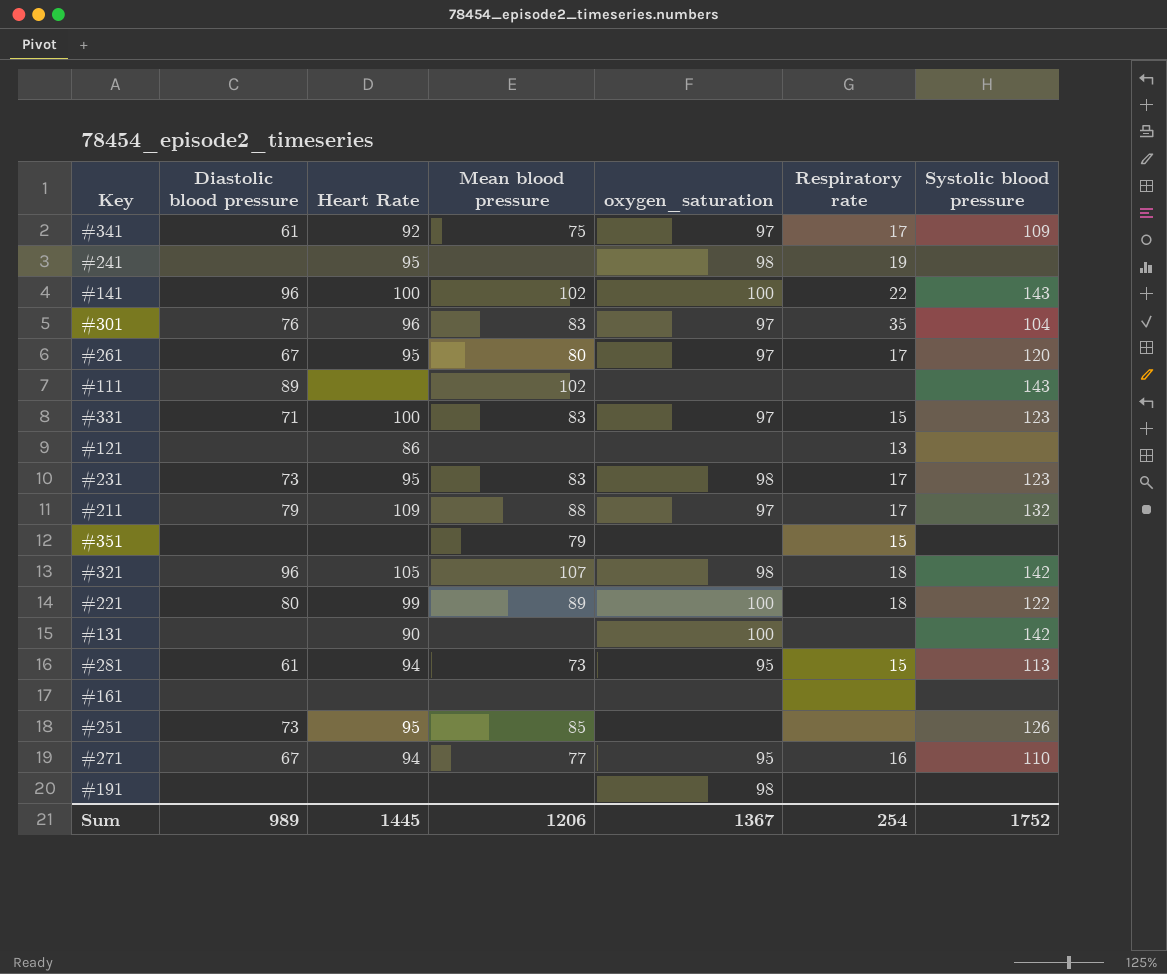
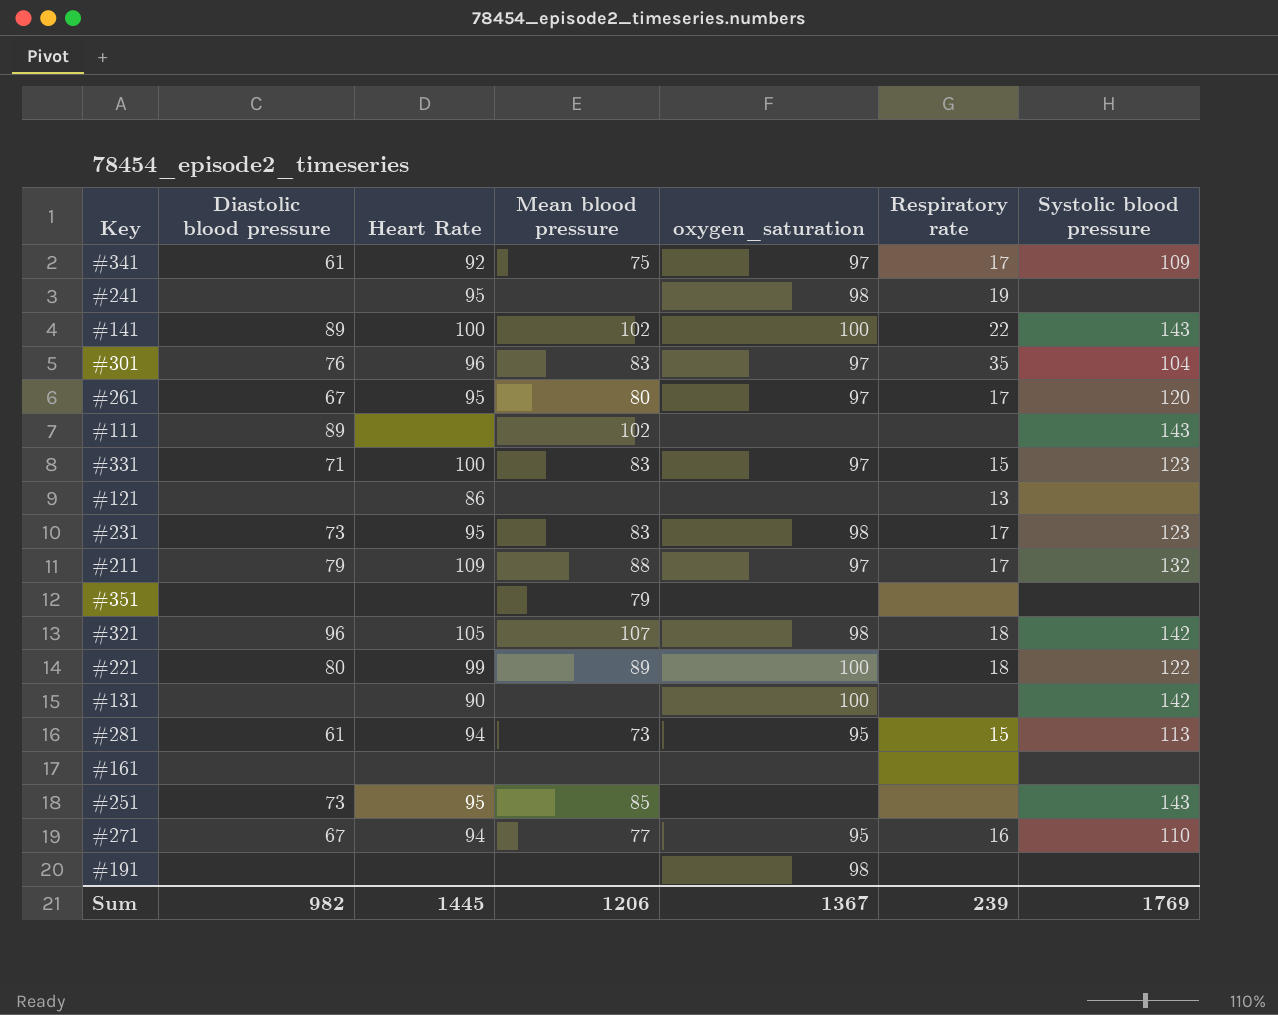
#141 | Diastolic blood pressure: 96 -> 89
#351 | Respiratory rate: 15 -> none
#251 | Systolic blood pressure: 126 -> 143
Sum | Diastolic blood pressure: 989 -> 982
Sum | Respiratory rate: 254 -> 239
Sum | Systolic blood pressure: 1752 -> 1769

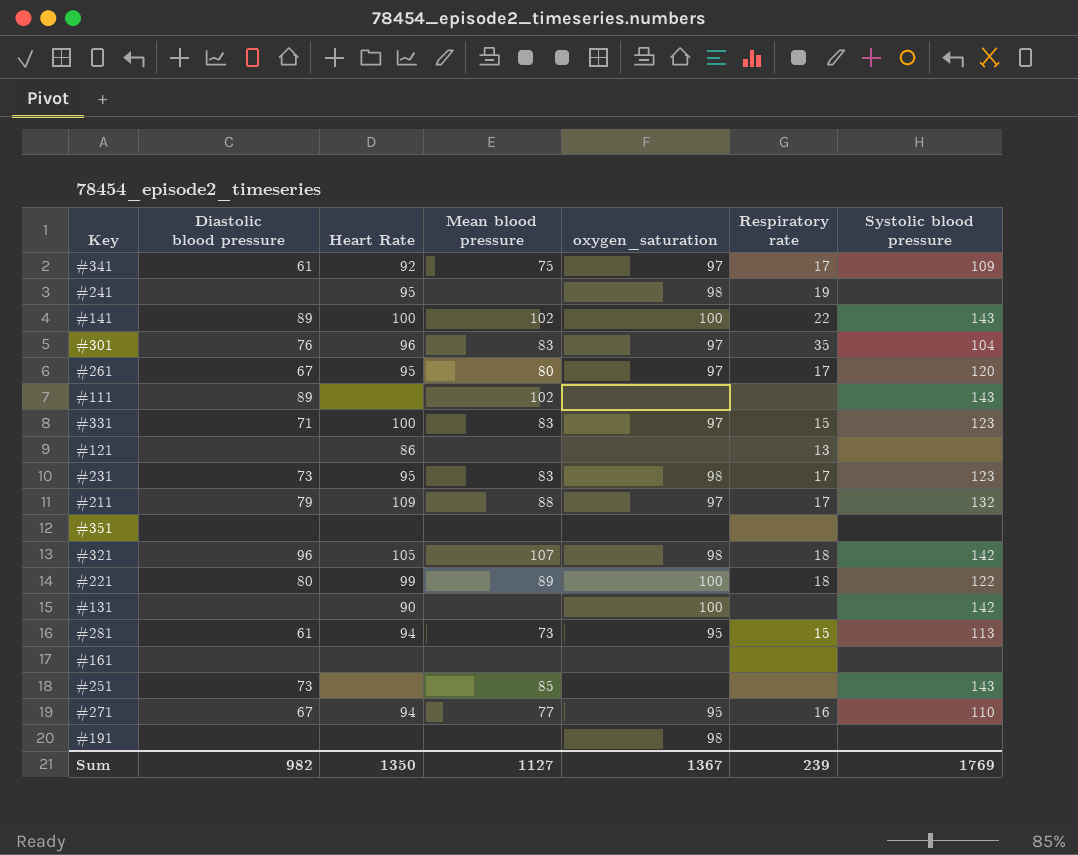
#351 | Mean blood pressure: 79 -> none
#251 | Heart Rate: 95 -> none
Sum | Heart Rate: 1445 -> 1350
Sum | Mean blood pressure: 1206 -> 1127

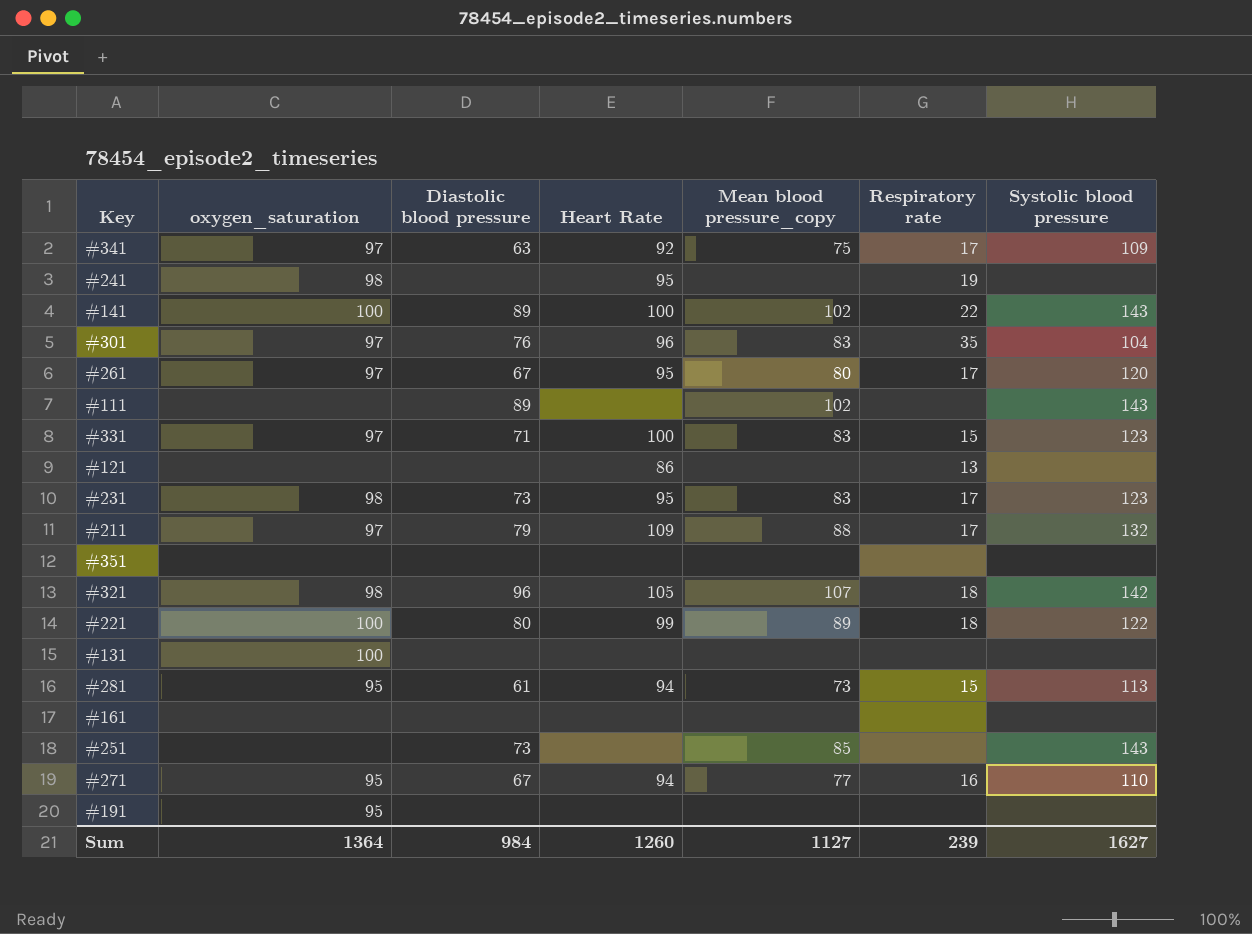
column oxygen_saturation | position: 5 -> 2
column name: Mean blood pressure -> Mean blood pressure_copy
#341 | Diastolic blood pressure: 61 -> 63
#131 | Heart Rate: 90 -> none
#131 | Systolic blood pressure: 142 -> none
#191 | oxygen_saturation: 98 -> 95
Sum | oxygen_saturation: 1367 -> 1364
Sum | Diastolic blood pressure: 982 -> 984
Sum | Heart Rate: 1350 -> 1260
Sum | Systolic blood pressure: 1769 -> 1627

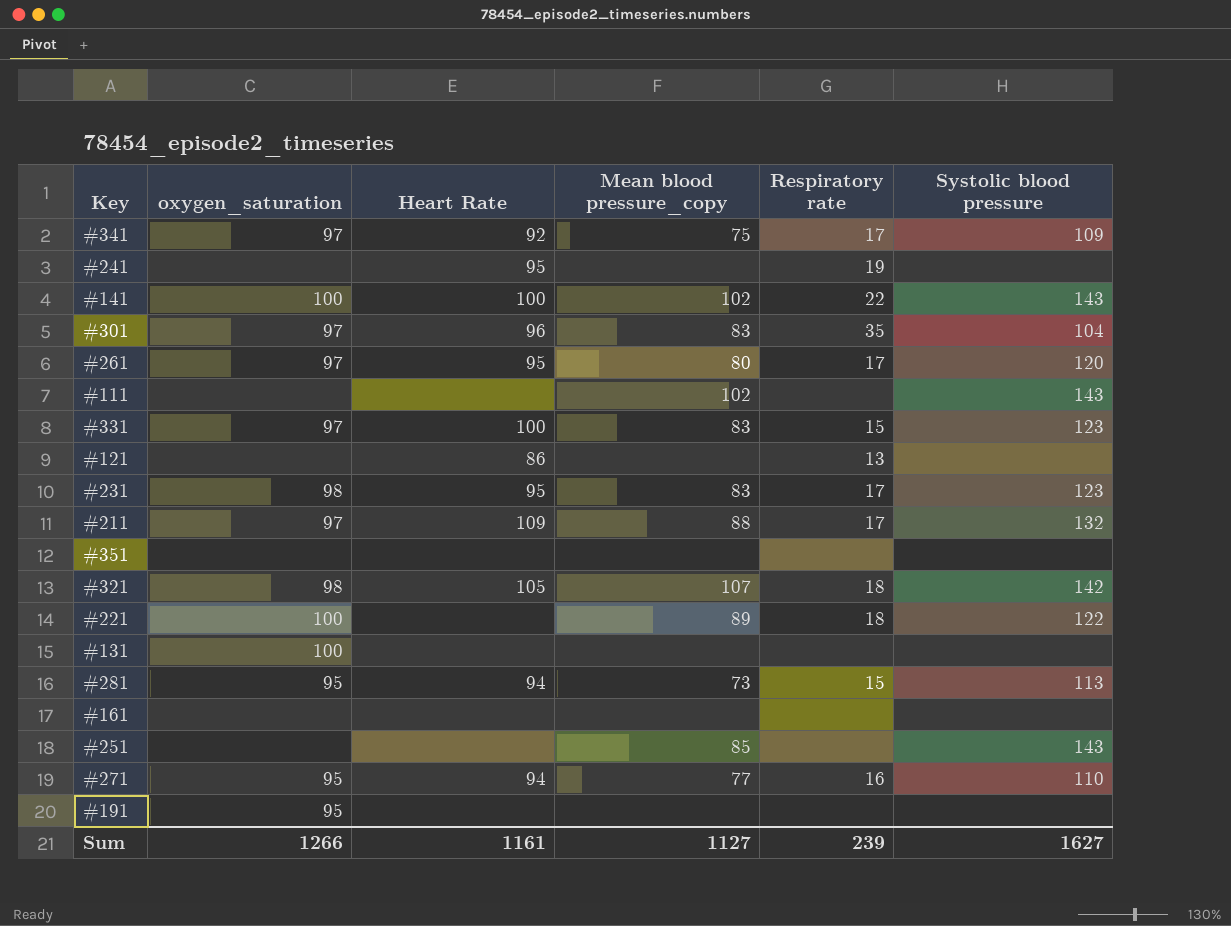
column Diastolic blood pressure | position: 3 -> none
#241 | oxygen_saturation: 98 -> none
#221 | Heart Rate: 99 -> none
Sum | oxygen_saturation: 1364 -> 1266
Sum | Heart Rate: 1260 -> 1161

